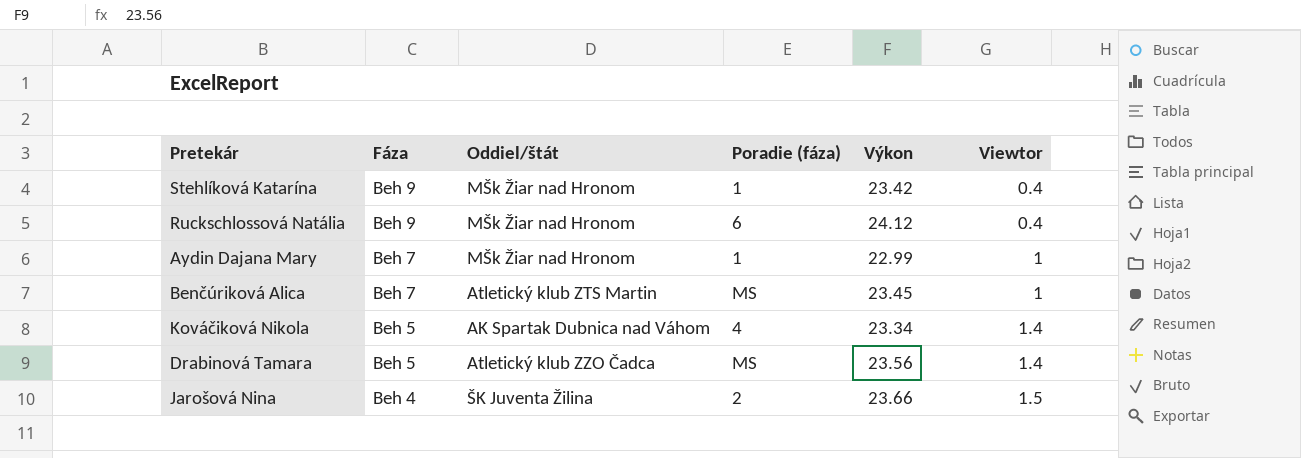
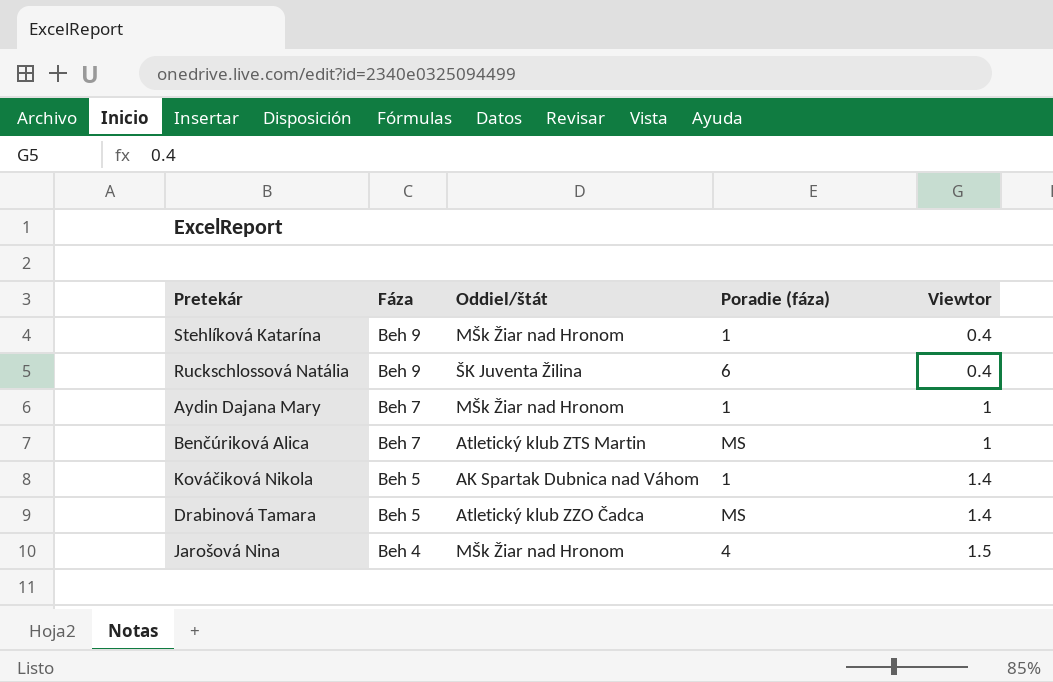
column Výkon | position: 5 -> none
Ruckschlossová Natália | Oddiel/štát: MŠk Žiar nad Hronom -> ŠK Juventa Žilina
Kováčiková Nikola | Poradie (fáza): 4 -> 1
Jarošová Nina | Oddiel/štát: ŠK Juventa Žilina -> MŠk Žiar nad Hronom
Jarošová Nina | Poradie (fáza): 2 -> 4

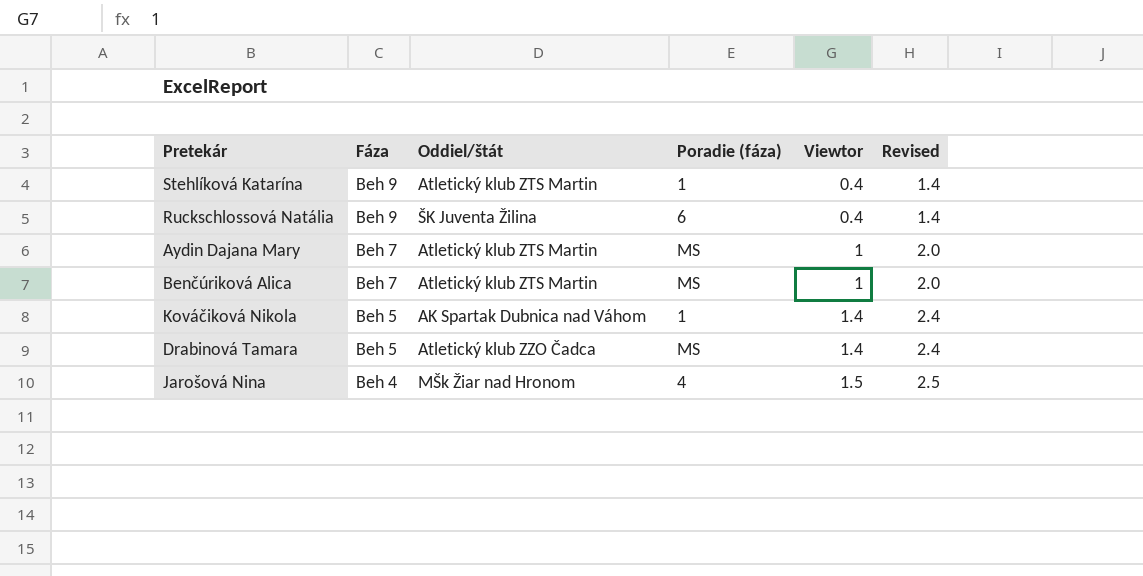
column Revised | formula: none -> [Viewtor] + 1
Stehlíková Katarína | Oddiel/štát: MŠk Žiar nad Hronom -> Atletický klub ZTS Martin
Aydin Dajana Mary | Oddiel/štát: MŠk Žiar nad Hronom -> Atletický klub ZTS Martin
Aydin Dajana Mary | Poradie (fáza): 1 -> MS

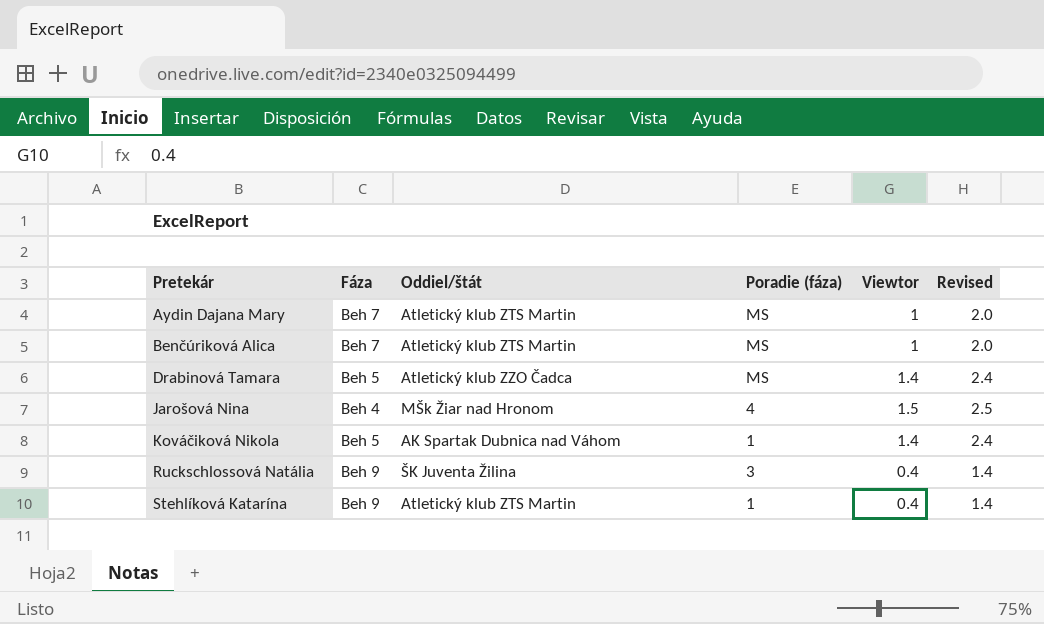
row order: Fáza descending -> Pretekár ascending
Ruckschlossová Natália | Poradie (fáza): 6 -> 3

